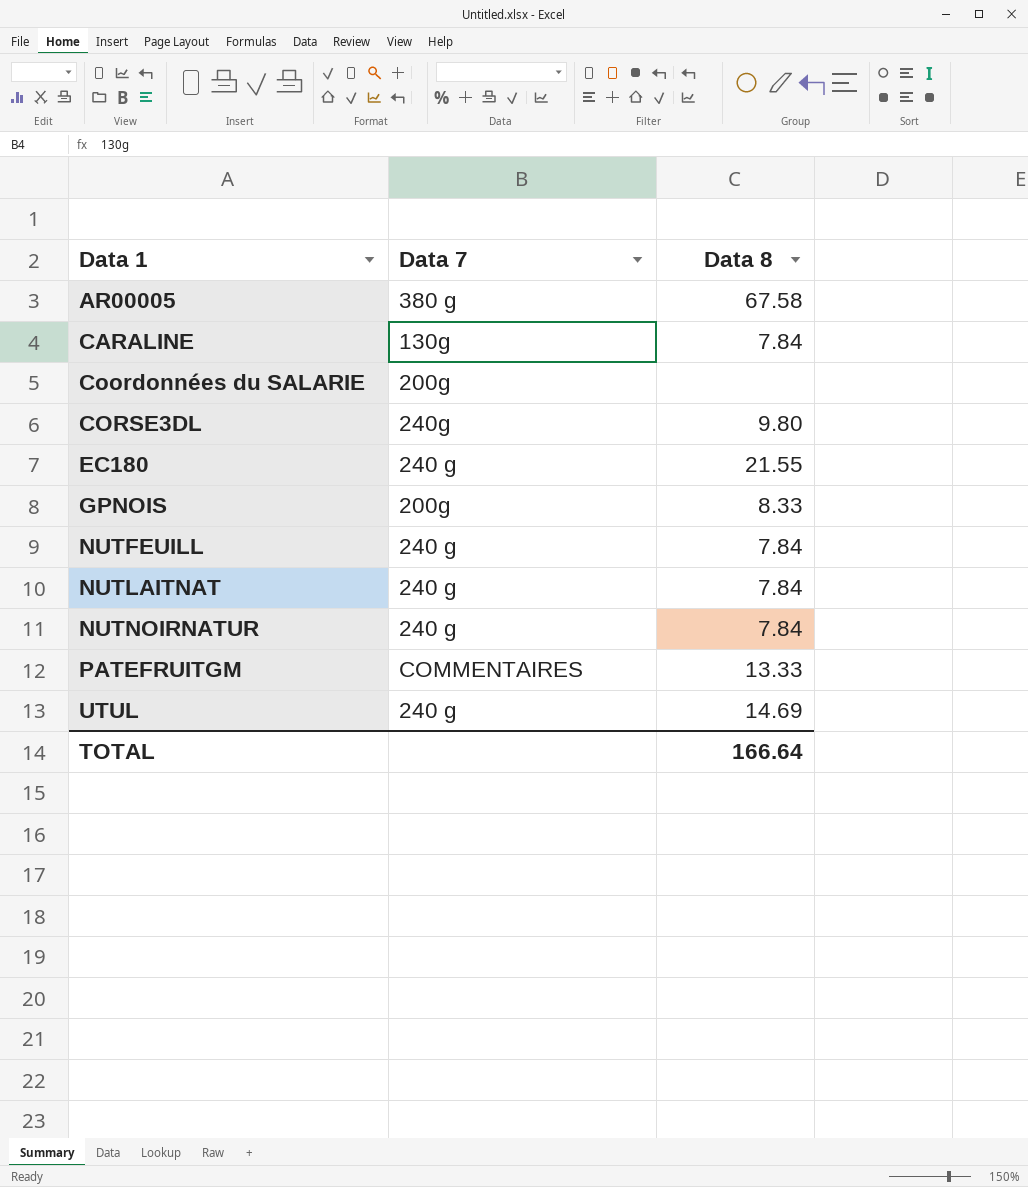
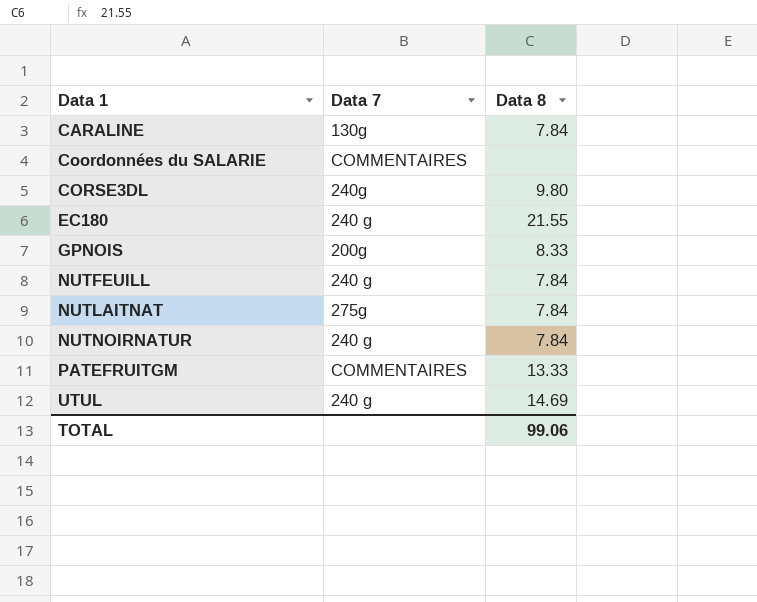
row AR00005: 380 g | 67.58 -> none
Coordonnées du SALARIE | Data 7: 200g -> COMMENTAIRES
NUTLAITNAT | Data 7: 240 g -> 275g
TOTAL | Data 8: 166.64 -> 99.06

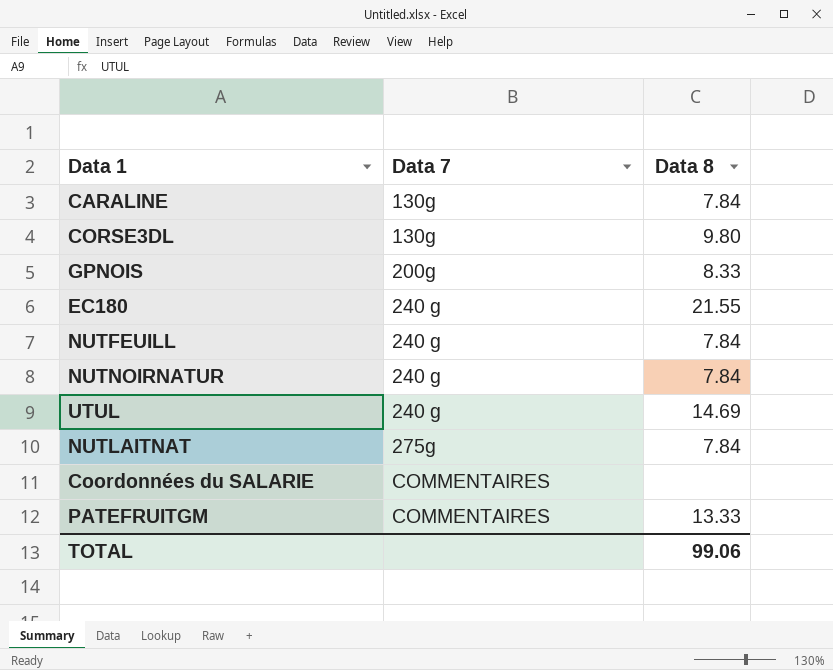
row order: Data 1 ascending -> Data 7 ascending
CORSE3DL | Data 7: 240g -> 130g

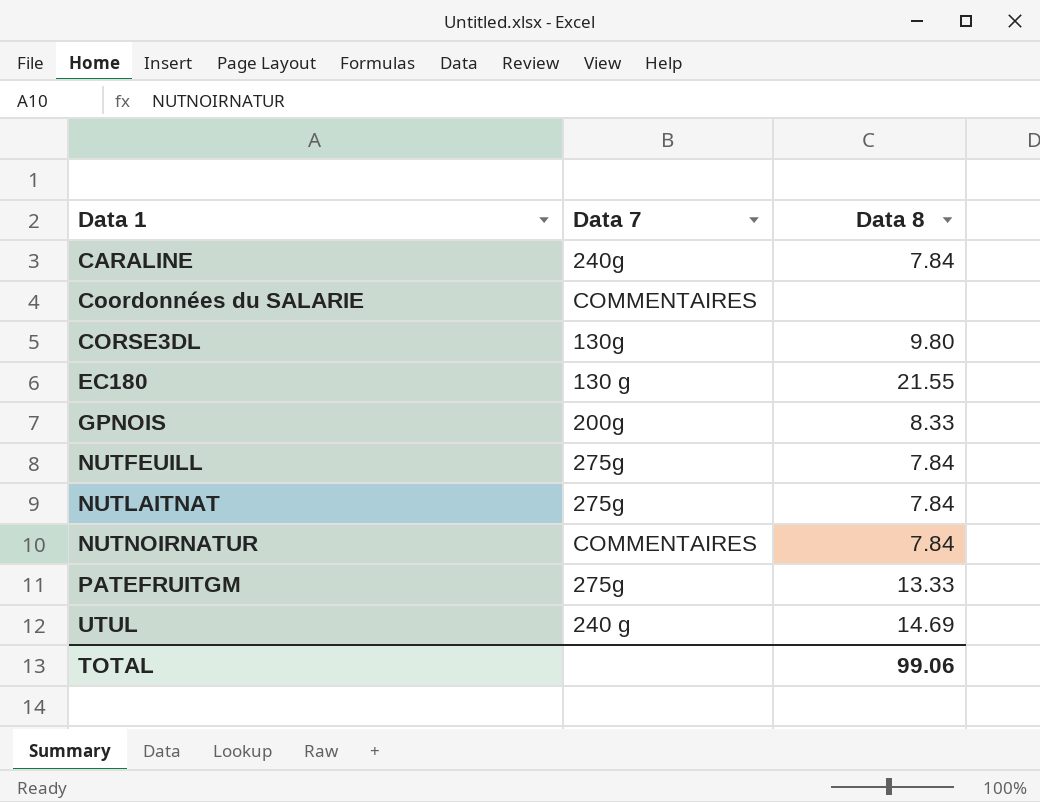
row order: Data 7 ascending -> Data 1 ascending
CARALINE | Data 7: 130g -> 240g
EC180 | Data 7: 240 g -> 130 g
NUTFEUILL | Data 7: 240 g -> 275g
NUTNOIRNATUR | Data 7: 240 g -> COMMENTAIRES
PATEFRUITGM | Data 7: COMMENTAIRES -> 275g

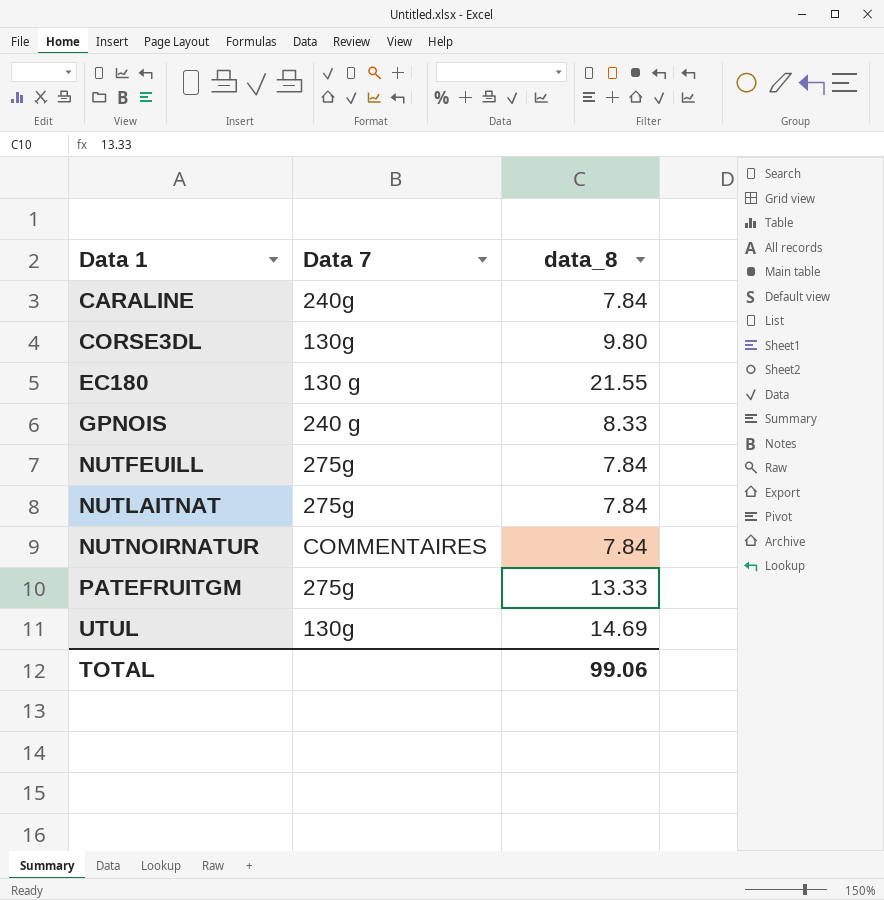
column name: Data 8 -> data_8
row Coordonnées du SALARIE: COMMENTAIRES | none -> none
GPNOIS | Data 7: 200g -> 240 g
UTUL | Data 7: 240 g -> 130g

